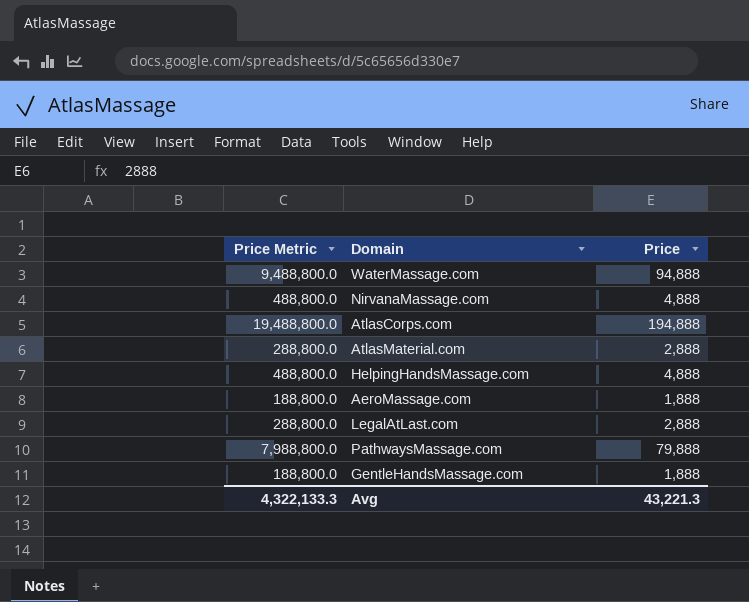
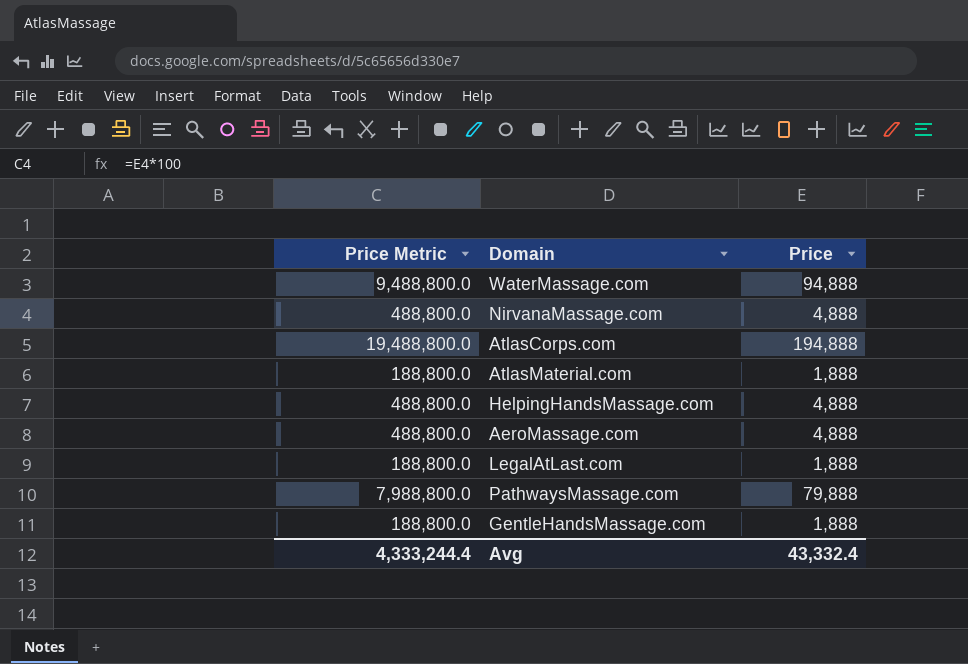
AtlasMaterial.com | Price Metric: 288,800.0 -> 188,800.0
AtlasMaterial.com | Price: 2,888 -> 1,888
AeroMassage.com | Price Metric: 188,800.0 -> 488,800.0
AeroMassage.com | Price: 1,888 -> 4,888
LegalAtLast.com | Price Metric: 288,800.0 -> 188,800.0
LegalAtLast.com | Price: 2,888 -> 1,888
Avg | Price Metric: 4,322,133.3 -> 4,333,244.4
Avg | Price: 43,221.3 -> 43,332.4

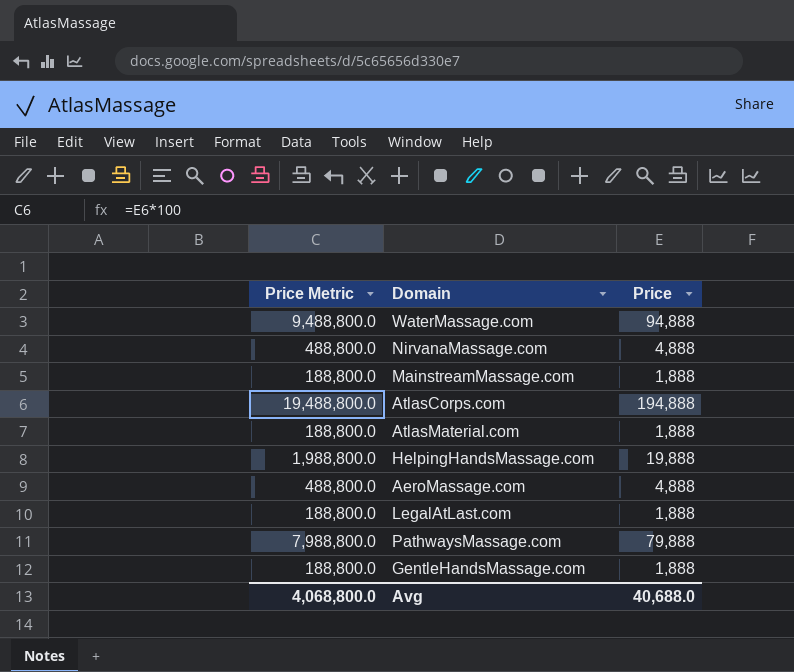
row MainstreamMassage.com: none -> 188,800.0 | 1,888
HelpingHandsMassage.com | Price Metric: 488,800.0 -> 1,988,800.0
HelpingHandsMassage.com | Price: 4,888 -> 19,888
Avg | Price Metric: 4,333,244.4 -> 4,068,800.0
Avg | Price: 43,332.4 -> 40,688.0

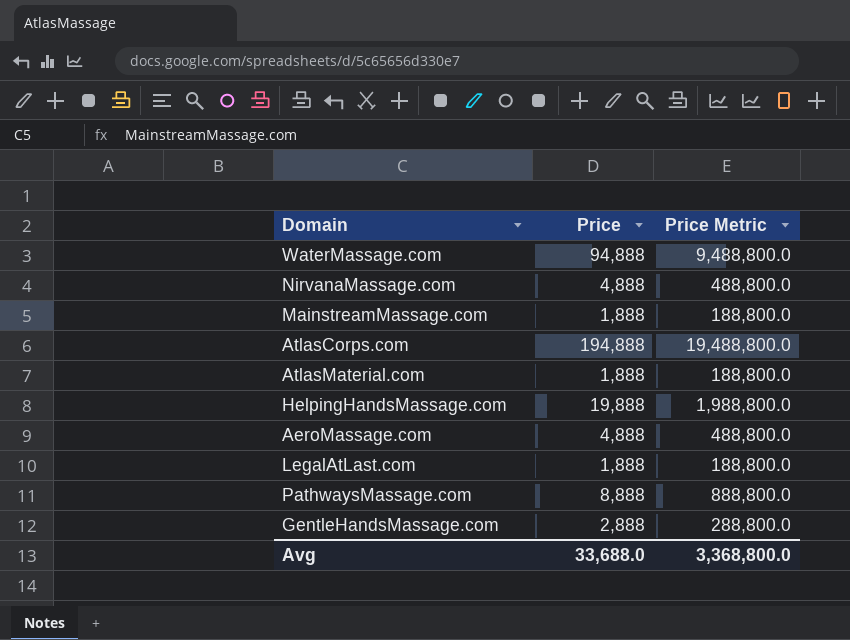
column Price Metric | position: 1 -> 3
PathwaysMassage.com | Price: 79,888 -> 8,888
PathwaysMassage.com | Price Metric: 7,988,800.0 -> 888,800.0
GentleHandsMassage.com | Price: 1,888 -> 2,888
GentleHandsMassage.com | Price Metric: 188,800.0 -> 288,800.0
Avg | Price: 40,688.0 -> 33,688.0
Avg | Price Metric: 4,068,800.0 -> 3,368,800.0

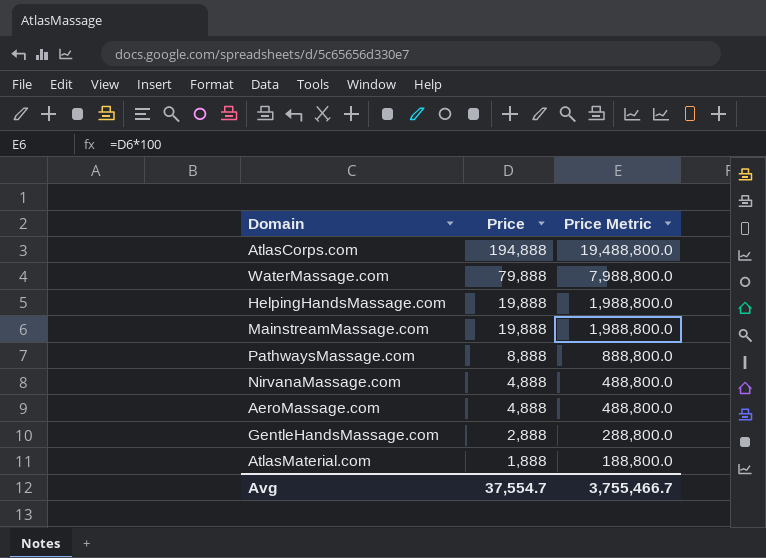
row order: none -> Price descending
row LegalAtLast.com: 1,888 | 188,800.0 -> none
WaterMassage.com | Price: 94,888 -> 79,888
WaterMassage.com | Price Metric: 9,488,800.0 -> 7,988,800.0
MainstreamMassage.com | Price: 1,888 -> 19,888
MainstreamMassage.com | Price Metric: 188,800.0 -> 1,988,800.0
Avg | Price: 33,688.0 -> 37,554.7
Avg | Price Metric: 3,368,800.0 -> 3,755,466.7

